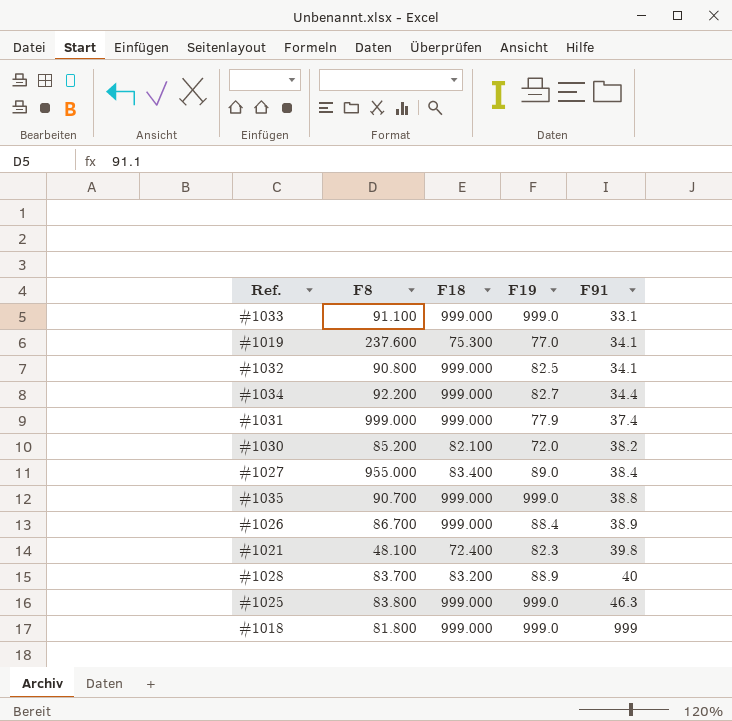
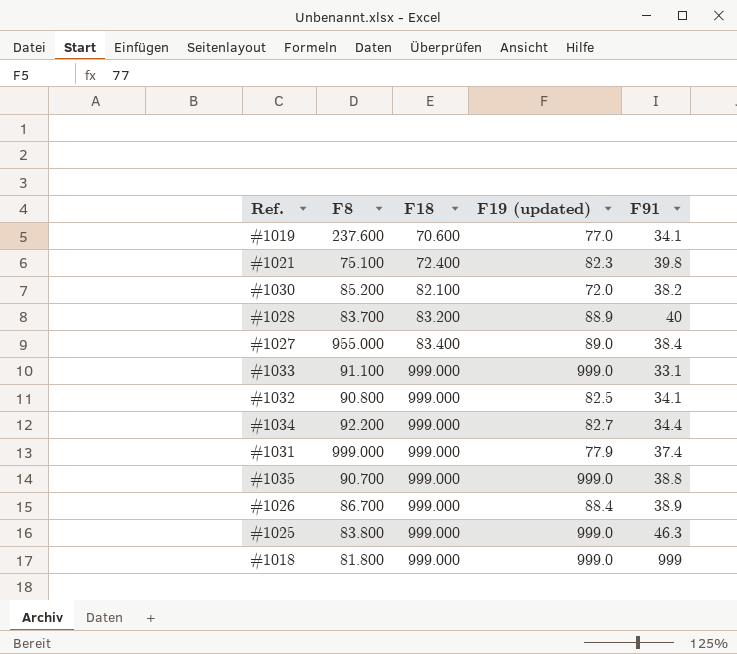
row order: F91 ascending -> F18 ascending
column name: F19 -> F19 (updated)
#1019 | F18: 75.300 -> 70.600
#1021 | F8: 48.100 -> 75.100

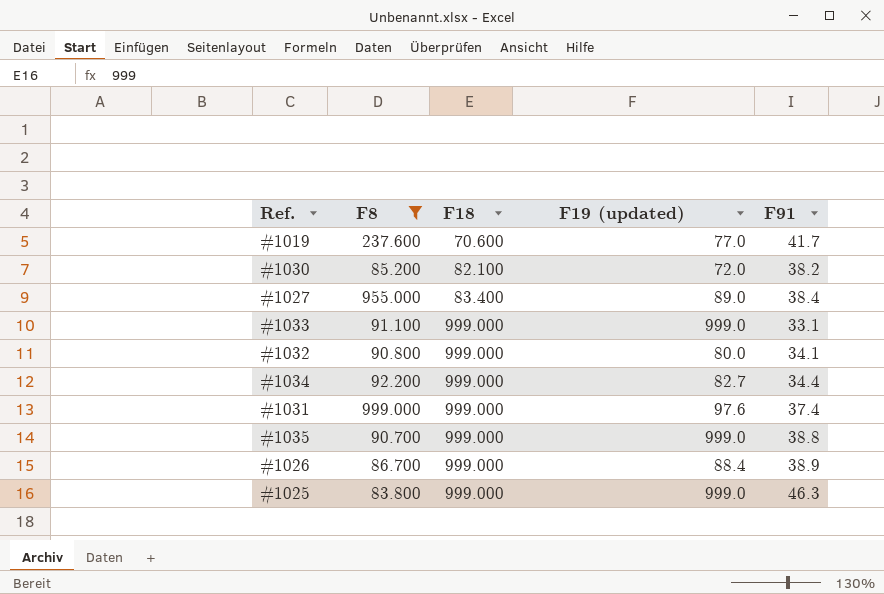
filter: none -> F8 >= 83.800
#1019 | F91: 34.1 -> 41.7
#1032 | F19 (updated): 82.5 -> 80.0
#1031 | F19 (updated): 77.9 -> 97.6

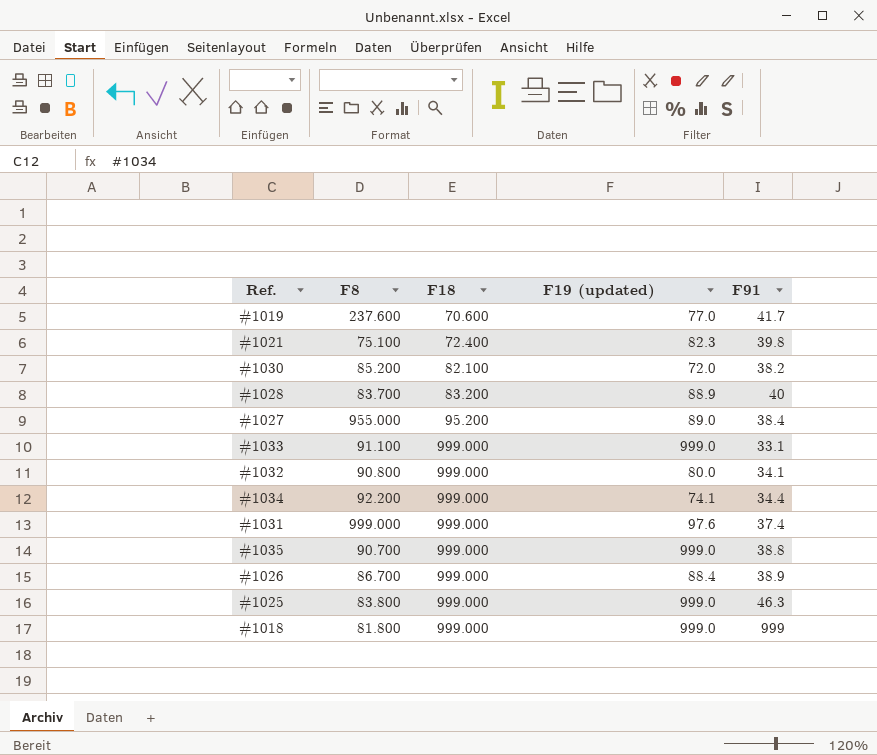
filter: F8 >= 83.800 -> none
#1027 | F18: 83.400 -> 95.200
#1034 | F19 (updated): 82.7 -> 74.1

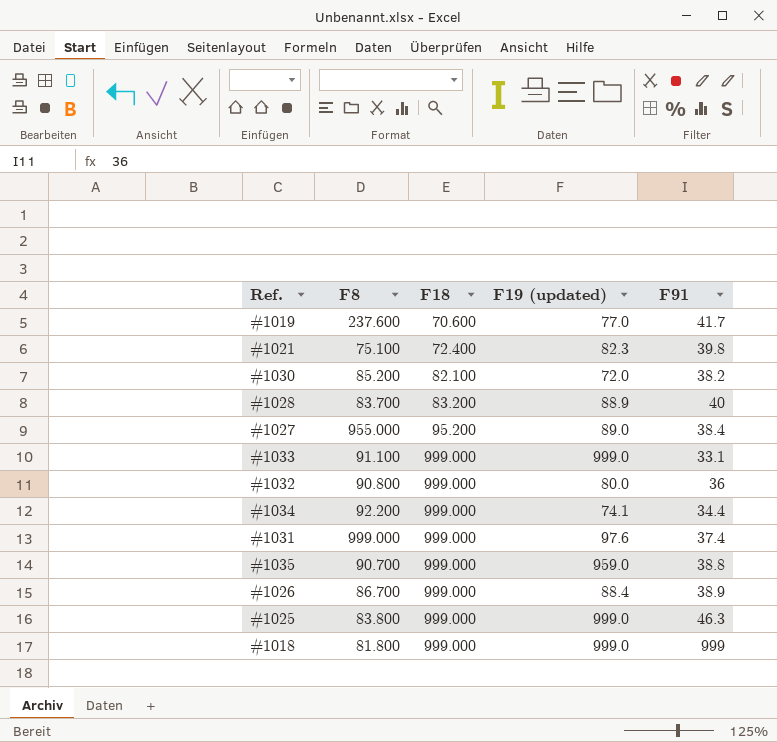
#1032 | F91: 34.1 -> 36
#1035 | F19 (updated): 999.0 -> 959.0

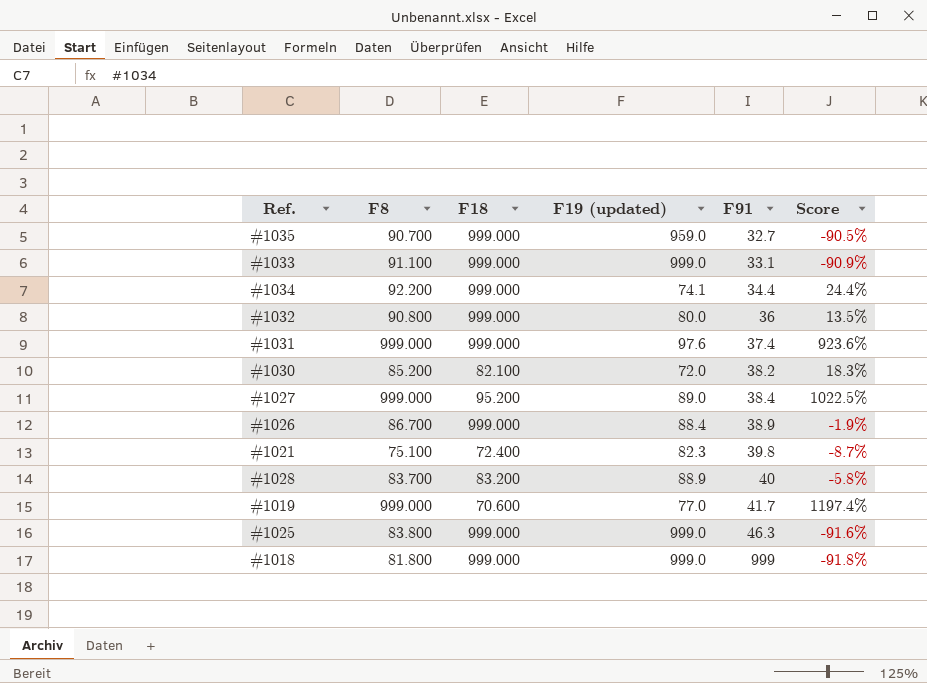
row order: F18 ascending -> F91 ascending
column Score | formula: none -> ([F8] - [F19 (updated)]) / [F19 (updated)]
#1035 | F91: 38.8 -> 32.7
#1027 | F8: 955.000 -> 999.000
#1019 | F8: 237.600 -> 999.000

